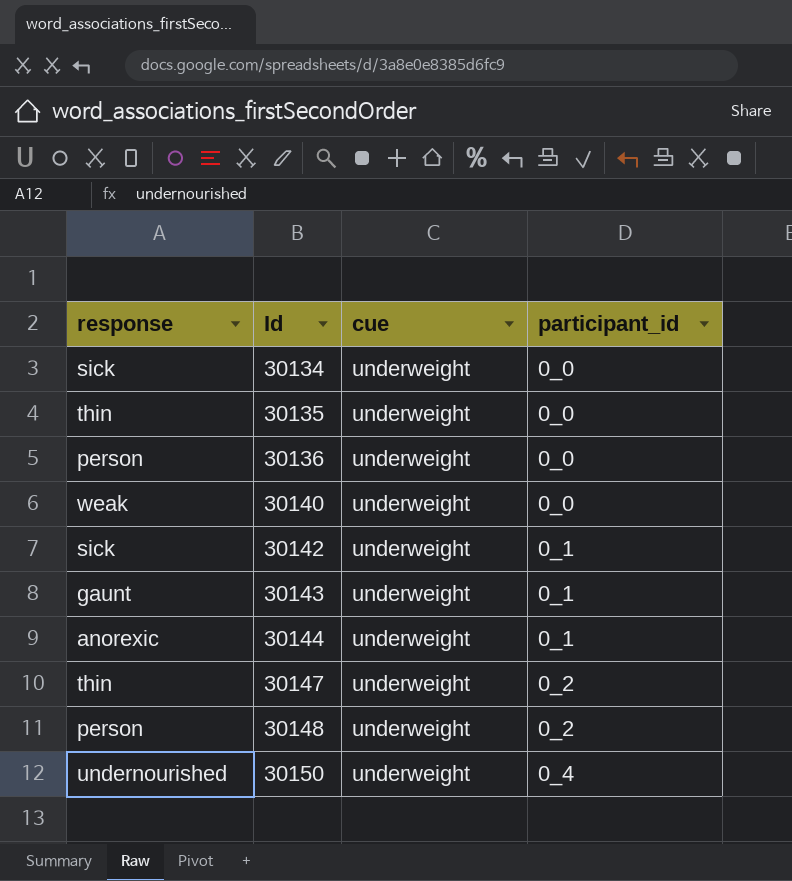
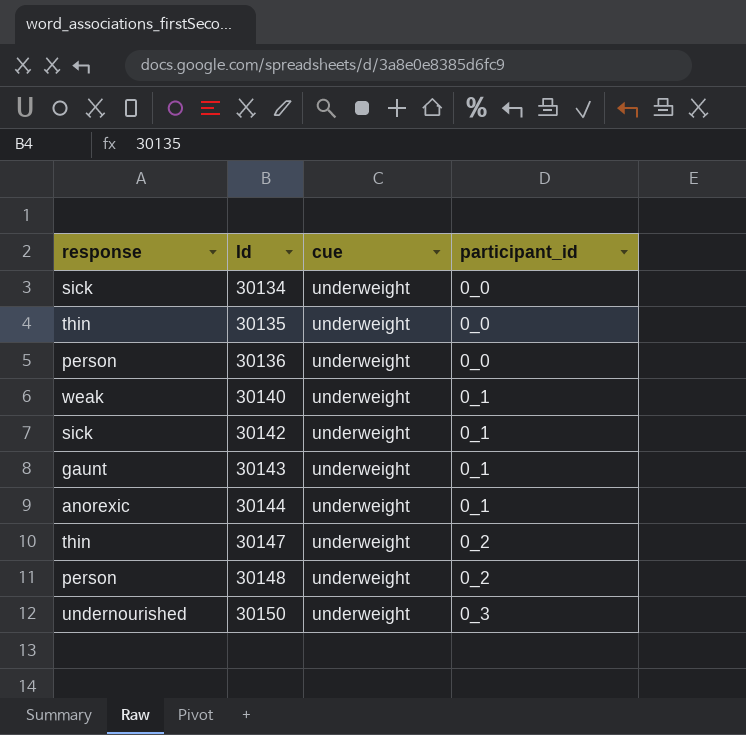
30140 | participant_id: 0_0 -> 0_1
30150 | participant_id: 0_4 -> 0_3

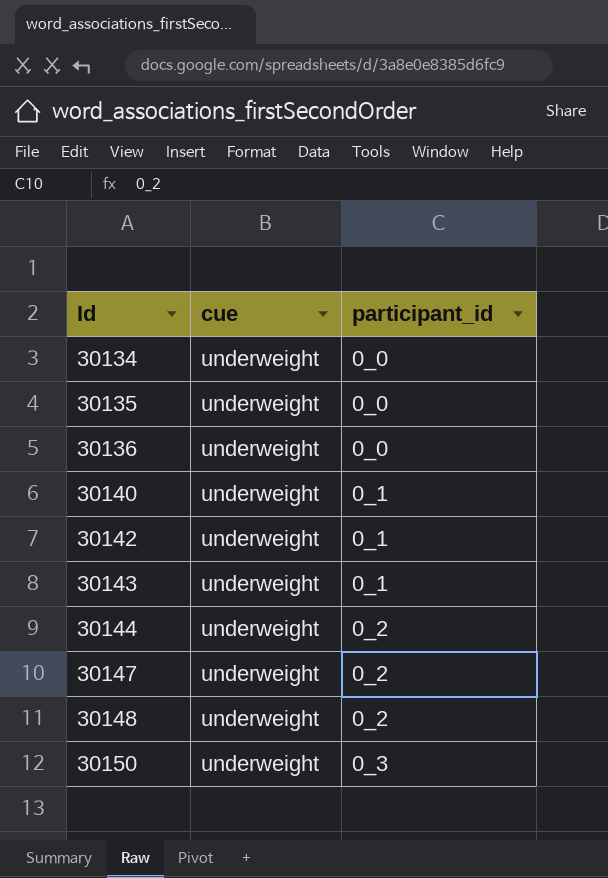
column response | position: 1 -> none
30144 | participant_id: 0_1 -> 0_2

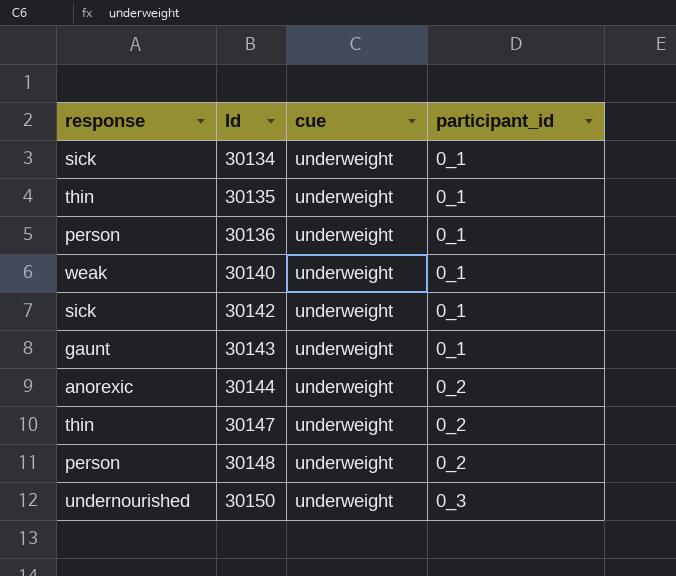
column response | position: none -> 1
30134 | participant_id: 0_0 -> 0_1
30135 | participant_id: 0_0 -> 0_1
30136 | participant_id: 0_0 -> 0_1

